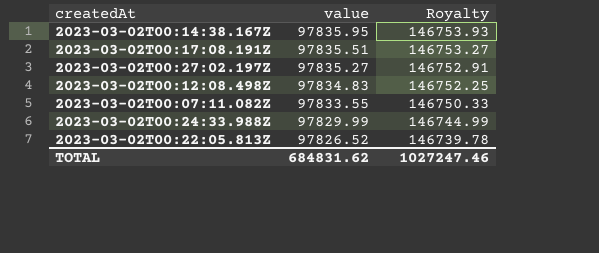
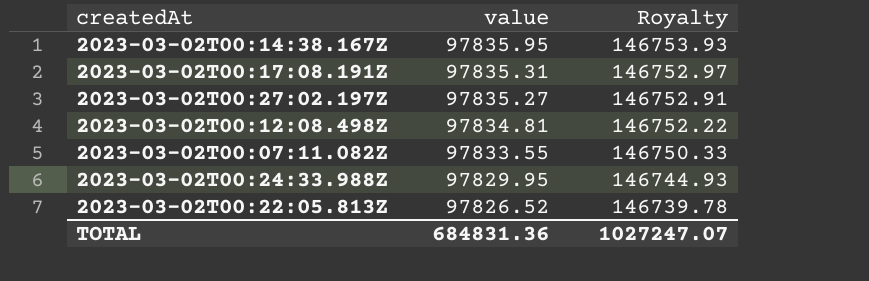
2023-03-02T00:17:08.191Z | value: 97835.51 -> 97835.31
2023-03-02T00:17:08.191Z | Royalty: 146753.27 -> 146752.97
2023-03-02T00:12:08.498Z | value: 97834.83 -> 97834.81
2023-03-02T00:12:08.498Z | Royalty: 146752.25 -> 146752.22
2023-03-02T00:24:33.988Z | value: 97829.99 -> 97829.95
2023-03-02T00:24:33.988Z | Royalty: 146744.99 -> 146744.93
TOTAL | value: 684831.62 -> 684831.36
TOTAL | Royalty: 1027247.46 -> 1027247.07

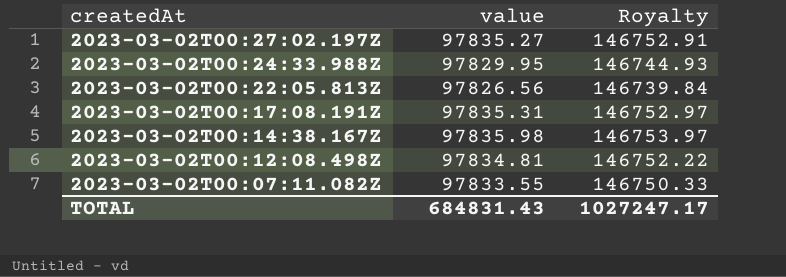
row order: value descending -> createdAt descending
2023-03-02T00:22:05.813Z | value: 97826.52 -> 97826.56
2023-03-02T00:22:05.813Z | Royalty: 146739.78 -> 146739.84
2023-03-02T00:14:38.167Z | value: 97835.95 -> 97835.98
2023-03-02T00:14:38.167Z | Royalty: 146753.93 -> 146753.97
TOTAL | value: 684831.36 -> 684831.43
TOTAL | Royalty: 1027247.07 -> 1027247.17

